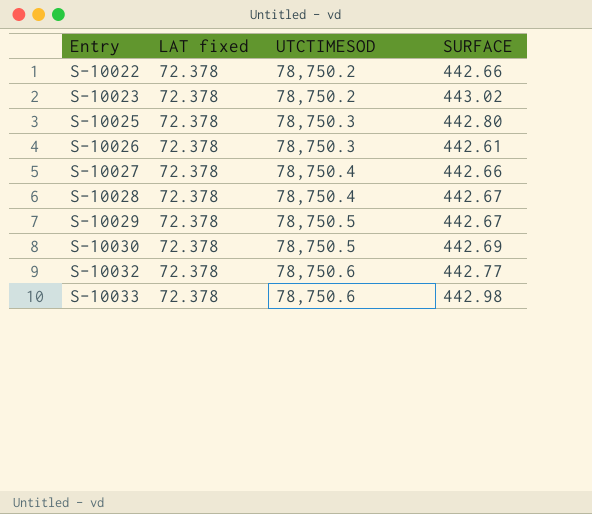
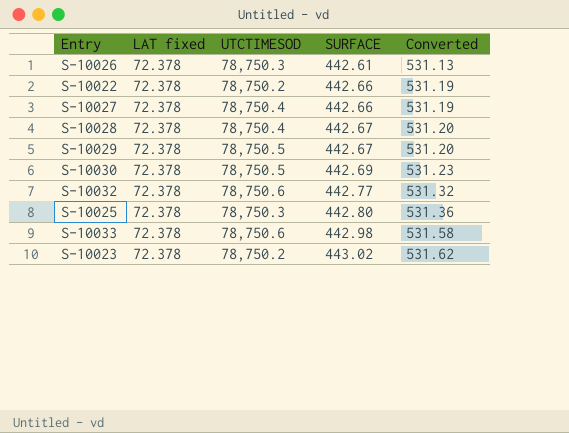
row order: Entry ascending -> SURFACE ascending
column Converted | formula: none -> [SURFACE] * 1.2

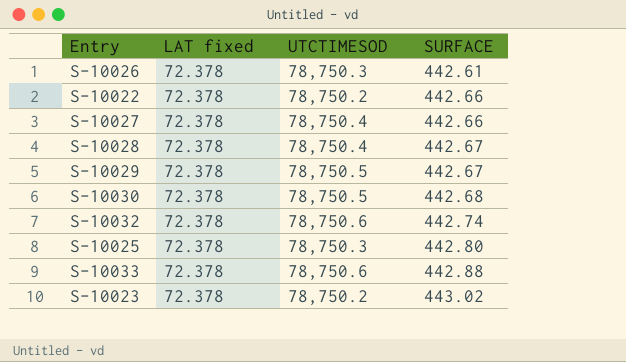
column Converted | formula: [SURFACE] * 1.2 -> none
S-10030 | SURFACE: 442.69 -> 442.68
S-10032 | SURFACE: 442.77 -> 442.74
S-10033 | SURFACE: 442.98 -> 442.88

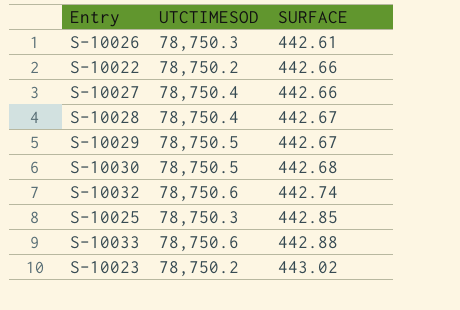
column LAT fixed | position: 2 -> none
S-10025 | SURFACE: 442.80 -> 442.85

